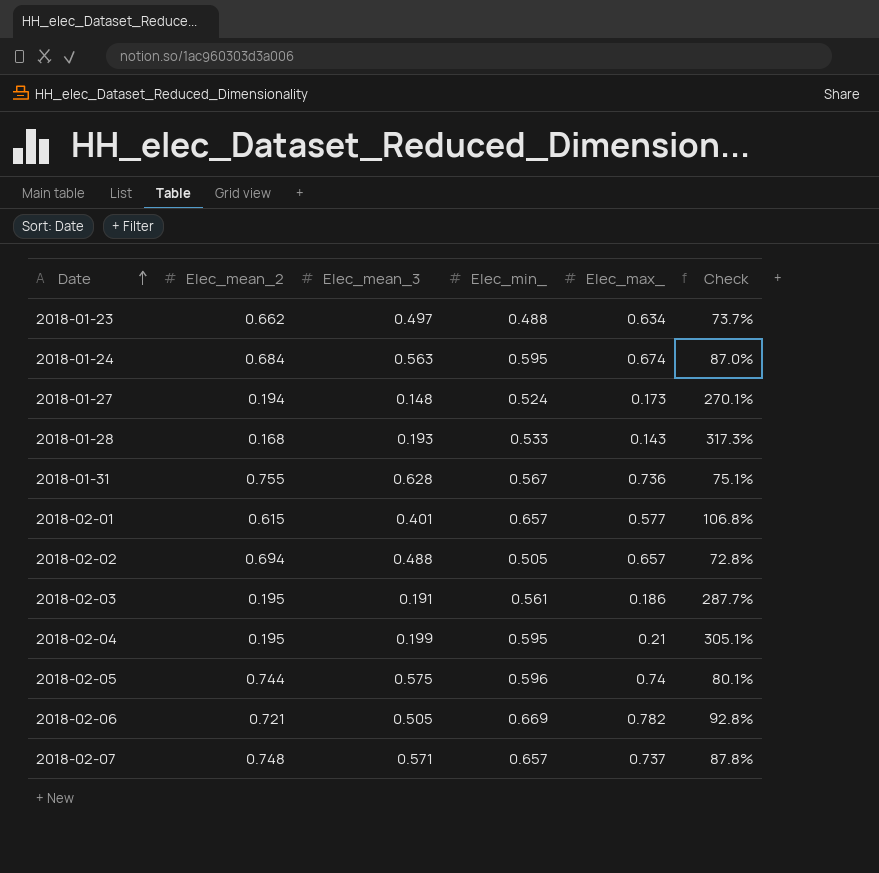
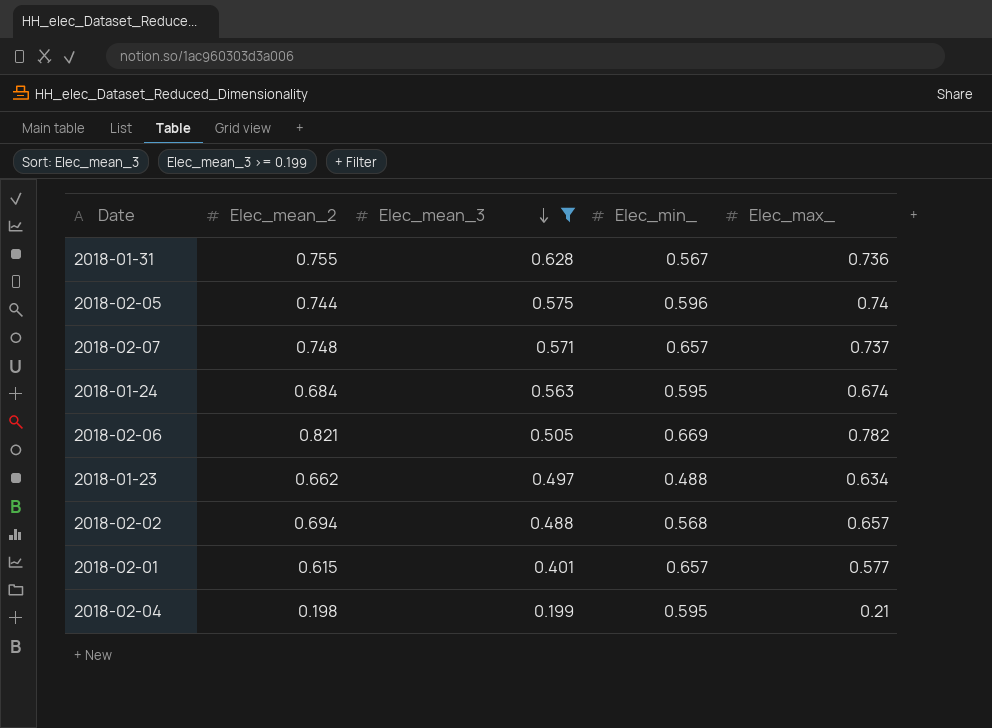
filter: none -> Elec_mean_3 >= 0.199
row order: Date ascending -> Elec_mean_3 descending
column Check | formula: [Elec_min_] / [Elec_mean_2] -> none
2018-02-06 | Elec_mean_2: 0.721 -> 0.821
2018-02-02 | Elec_min_: 0.505 -> 0.568
2018-02-04 | Elec_mean_2: 0.195 -> 0.198

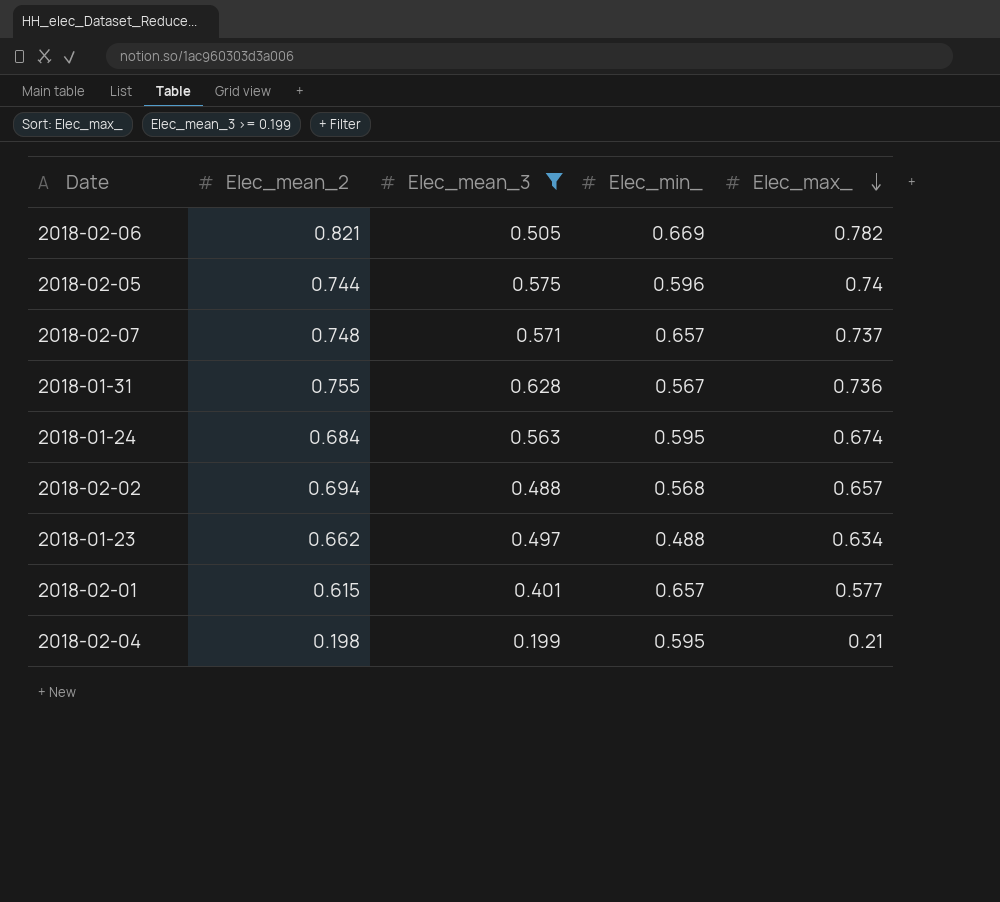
row order: Elec_mean_3 descending -> Elec_max_ descending

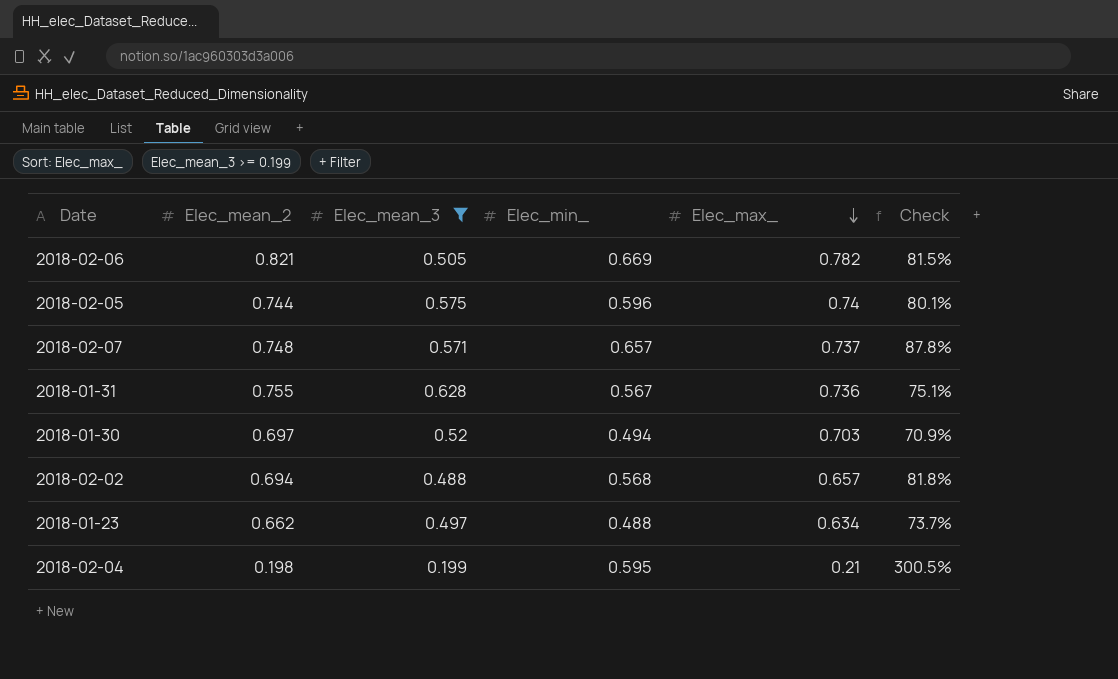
column Check | formula: none -> [Elec_min_] / [Elec_mean_2]
row 2018-01-24: 0.684 | 0.563 | 0.595 | 0.674 -> none
row 2018-02-01: 0.615 | 0.401 | 0.657 | 0.577 -> none
row 2018-01-30: none -> 0.697 | 0.52 | 0.494 | 0.703 | 70.9%

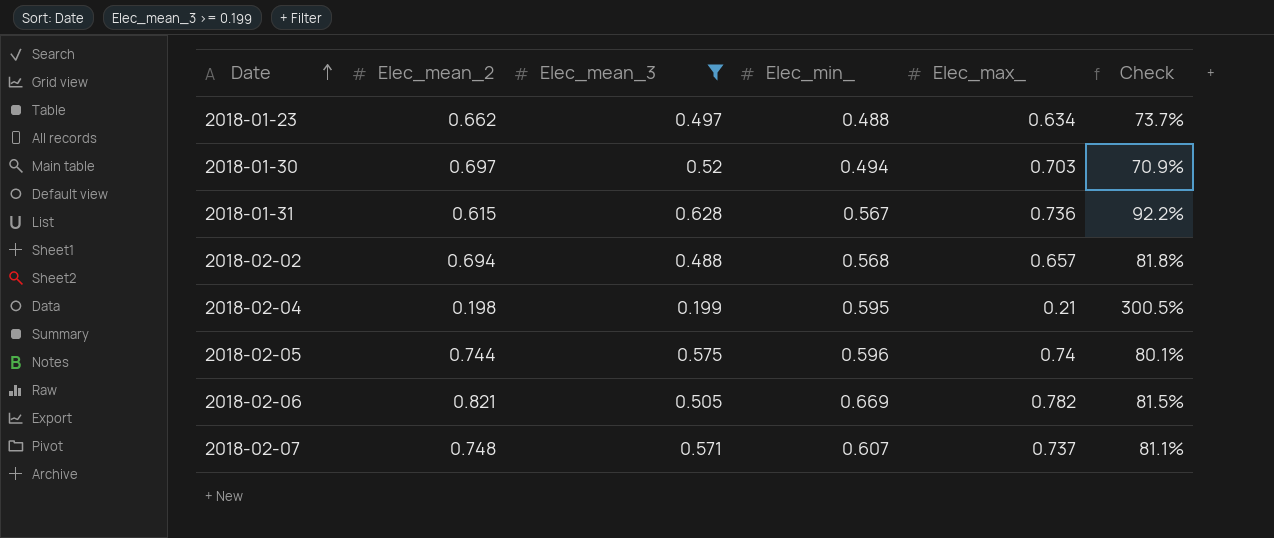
row order: Elec_max_ descending -> Date ascending
2018-01-31 | Elec_mean_2: 0.755 -> 0.615
2018-01-31 | Check: 75.1% -> 92.2%
2018-02-07 | Elec_min_: 0.657 -> 0.607
2018-02-07 | Check: 87.8% -> 81.1%

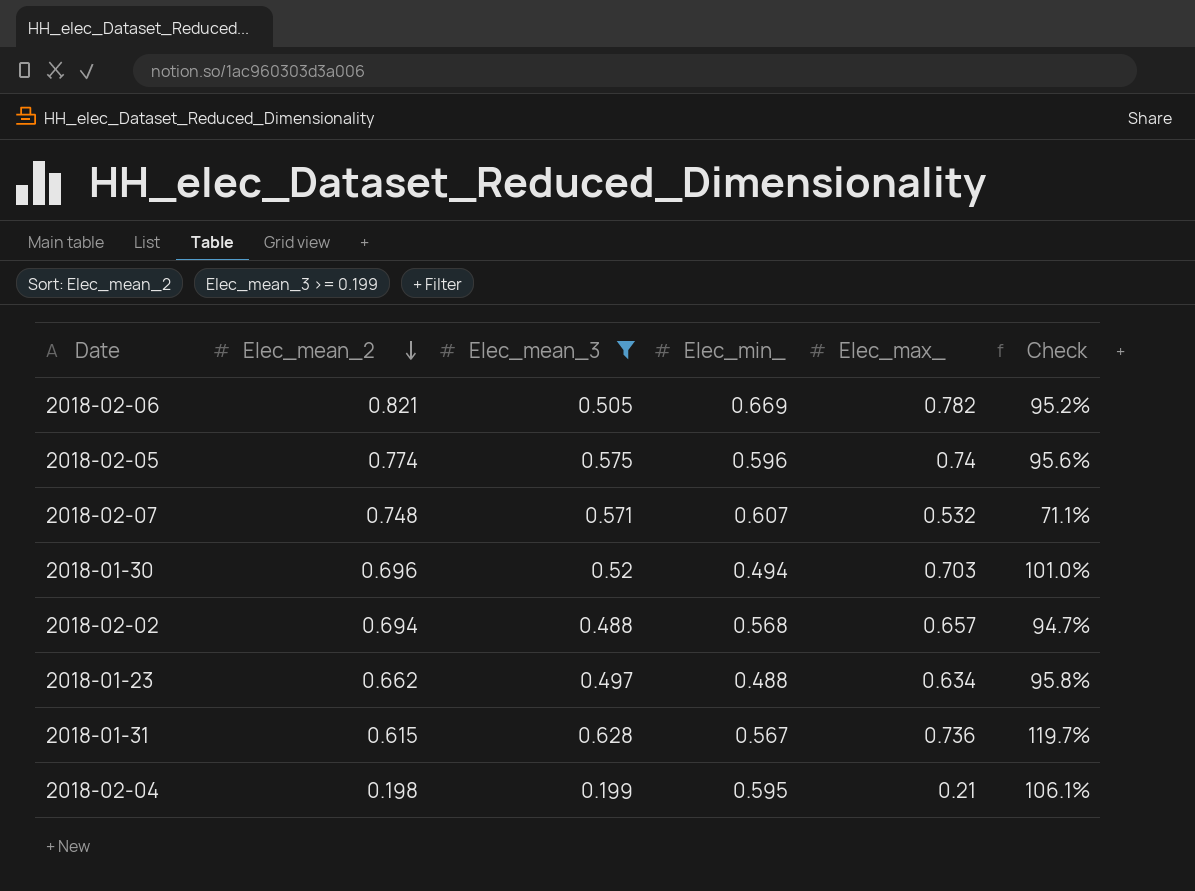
row order: Date ascending -> Elec_mean_2 descending
column Check | formula: [Elec_min_] / [Elec_mean_2] -> [Elec_max_] / [Elec_mean_2]
2018-02-05 | Elec_mean_2: 0.744 -> 0.774
2018-02-07 | Elec_max_: 0.737 -> 0.532
2018-01-30 | Elec_mean_2: 0.697 -> 0.696

